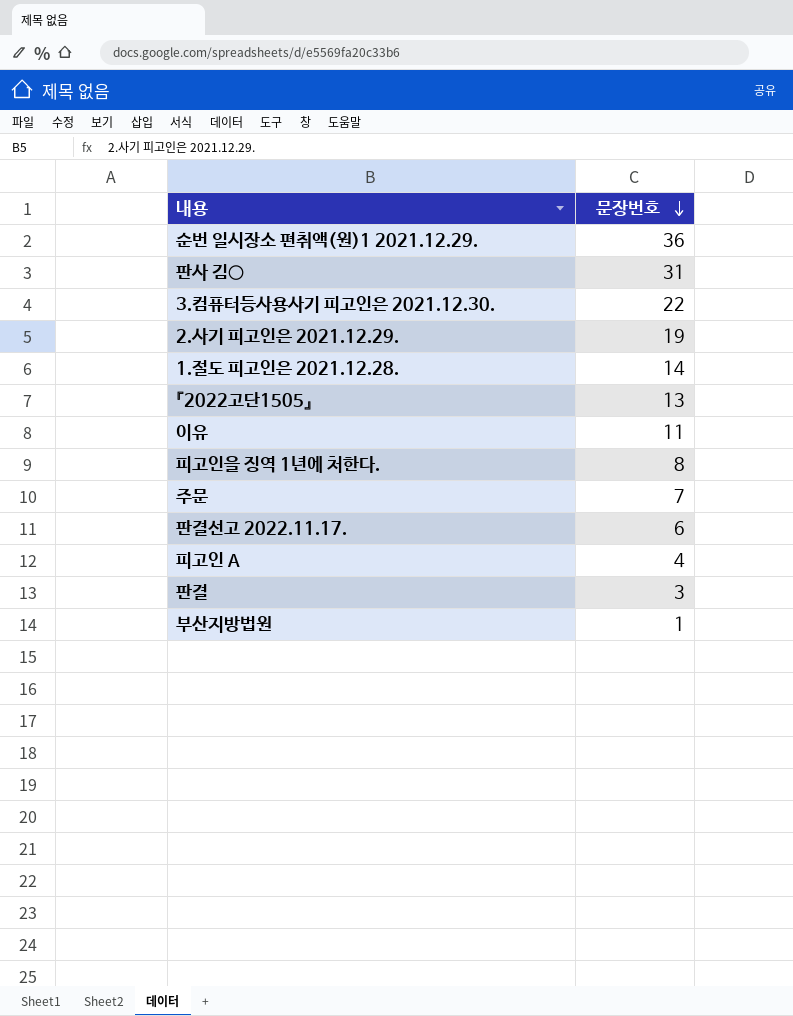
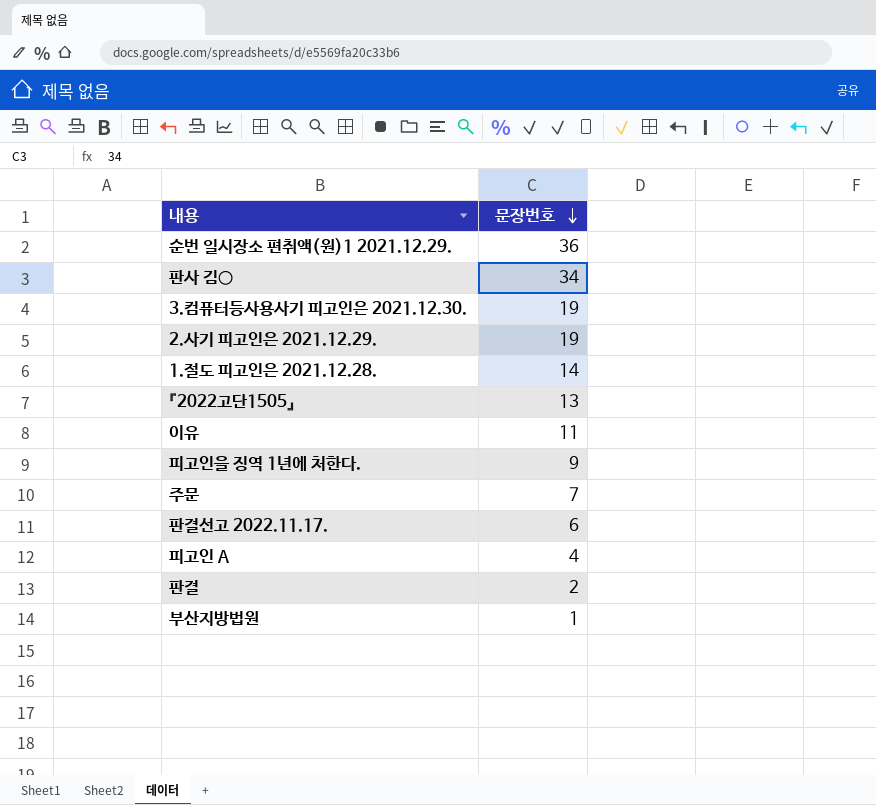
판사 김○ | 문장번호: 31 -> 34
3.컴퓨터등사용사기 피고인은 2021.12.30. | 문장번호: 22 -> 19
피고인을 징역 1년에 처한다. | 문장번호: 8 -> 9
판결 | 문장번호: 3 -> 2

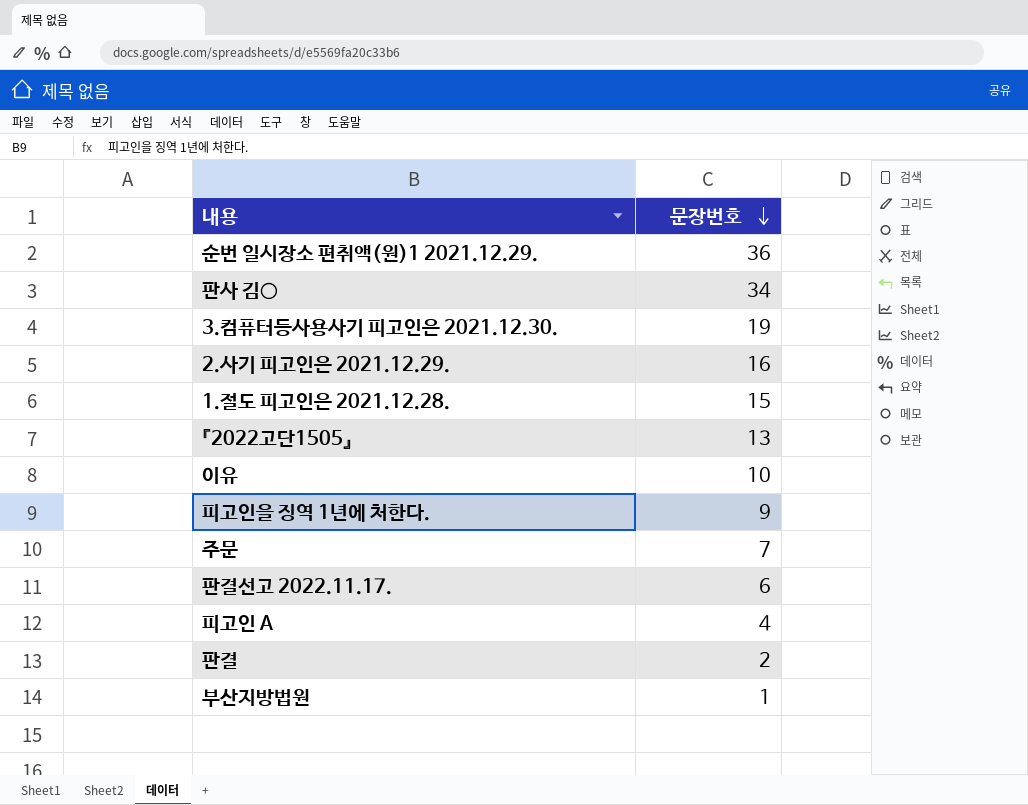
2.사기 피고인은 2021.12.29. | 문장번호: 19 -> 16
1.절도 피고인은 2021.12.28. | 문장번호: 14 -> 15
이유 | 문장번호: 11 -> 10

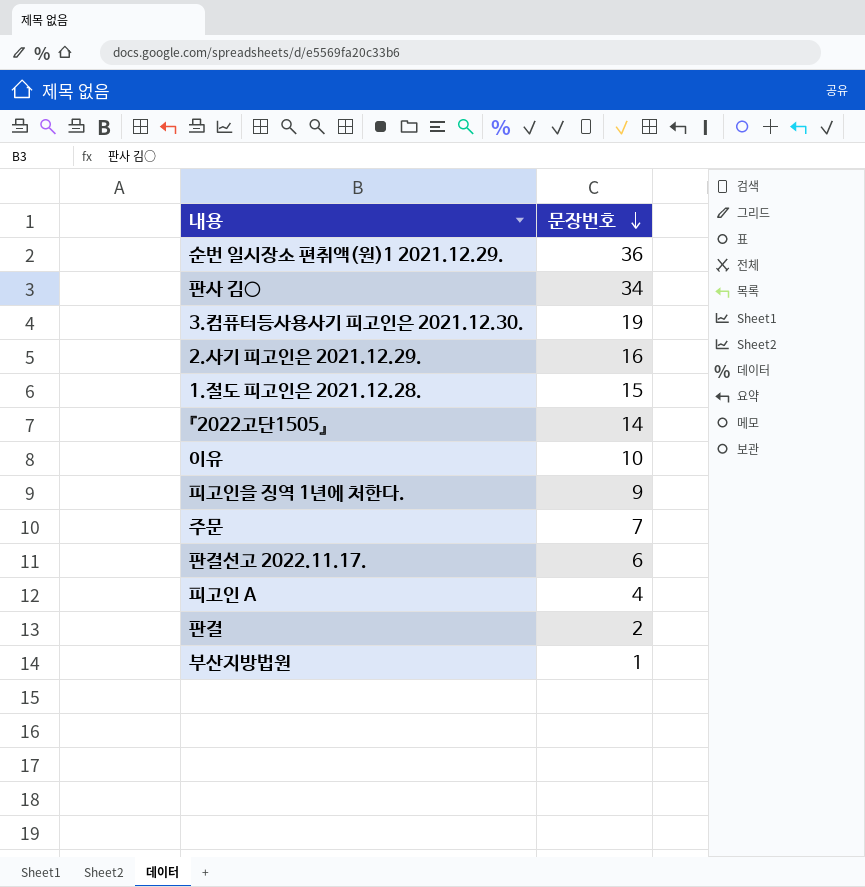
『2022고단1505』 | 문장번호: 13 -> 14

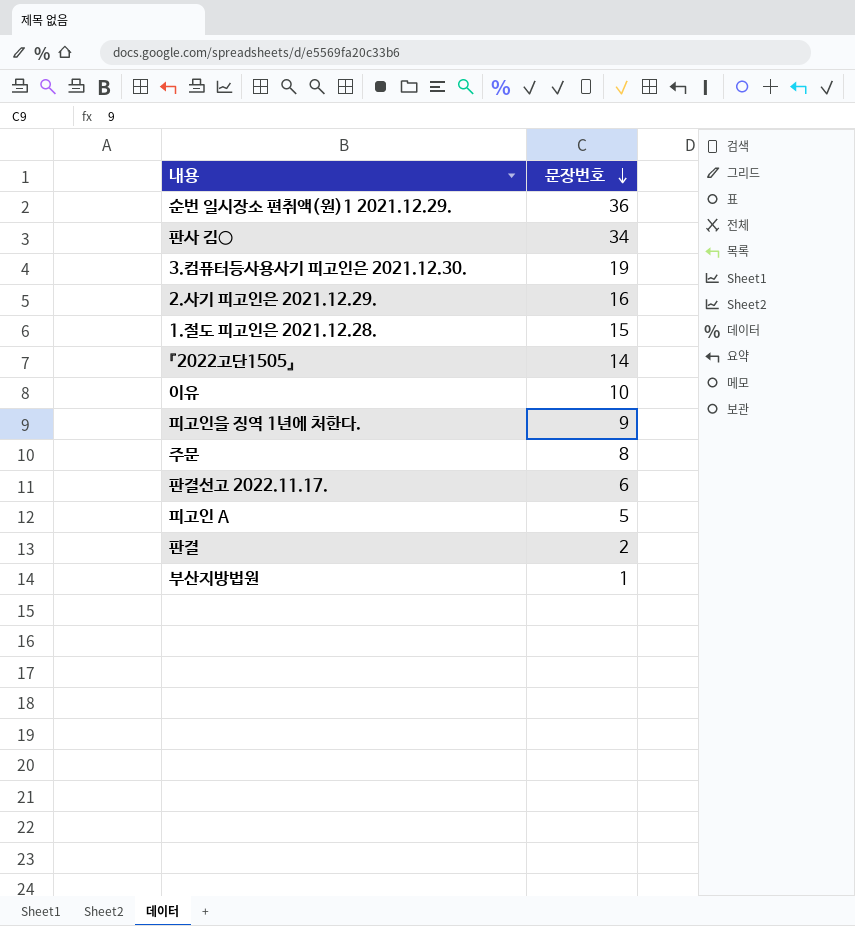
주문 | 문장번호: 7 -> 8
피고인 A | 문장번호: 4 -> 5

